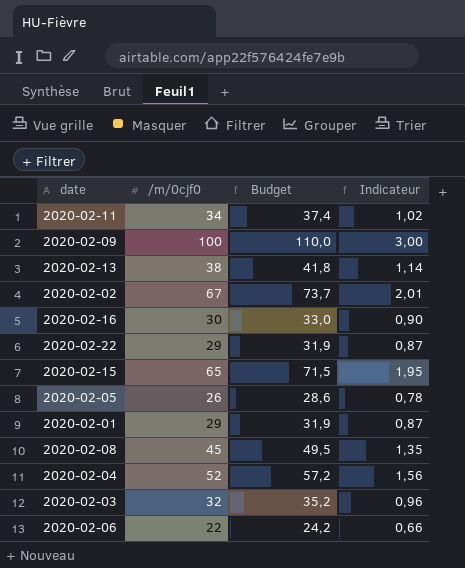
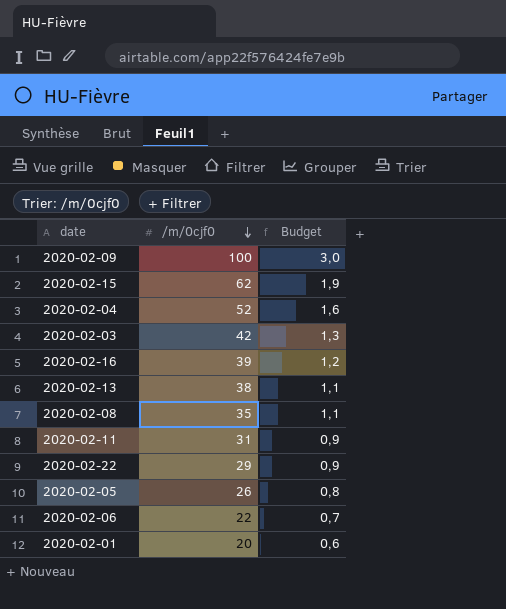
row order: none -> /m/0cjf0 descending
column Indicateur | formula: [/m/0cjf0] * 0,03 -> none
column Budget | formula: [/m/0cjf0] * 1,1 -> [/m/0cjf0] * 0,03
row 2020-02-02: 67 | 73,7 | 2,01 -> none
2020-02-15 | /m/0cjf0: 65 -> 62
2020-02-03 | /m/0cjf0: 32 -> 42
2020-02-16 | /m/0cjf0: 30 -> 39
2020-02-08 | /m/0cjf0: 45 -> 35
2020-02-11 | /m/0cjf0: 34 -> 31
2020-02-01 | /m/0cjf0: 29 -> 20

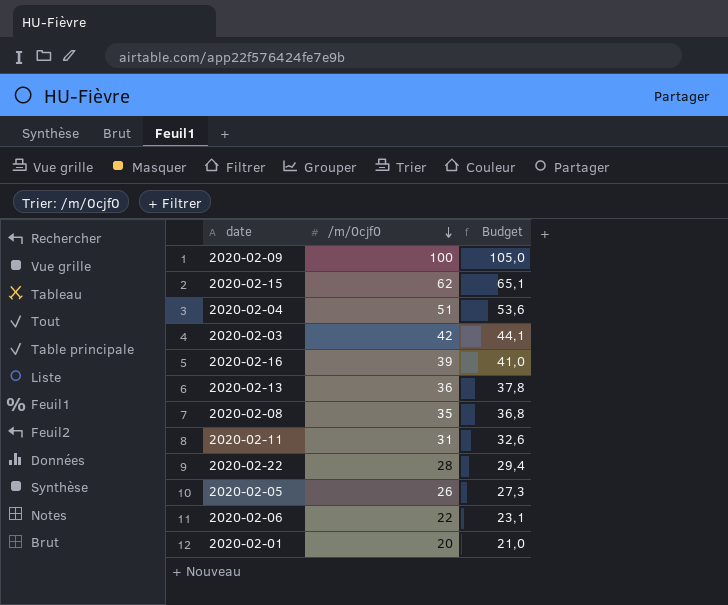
column Budget | formula: [/m/0cjf0] * 0,03 -> [/m/0cjf0] * 1,05
2020-02-04 | /m/0cjf0: 52 -> 51
2020-02-13 | /m/0cjf0: 38 -> 36
2020-02-22 | /m/0cjf0: 29 -> 28

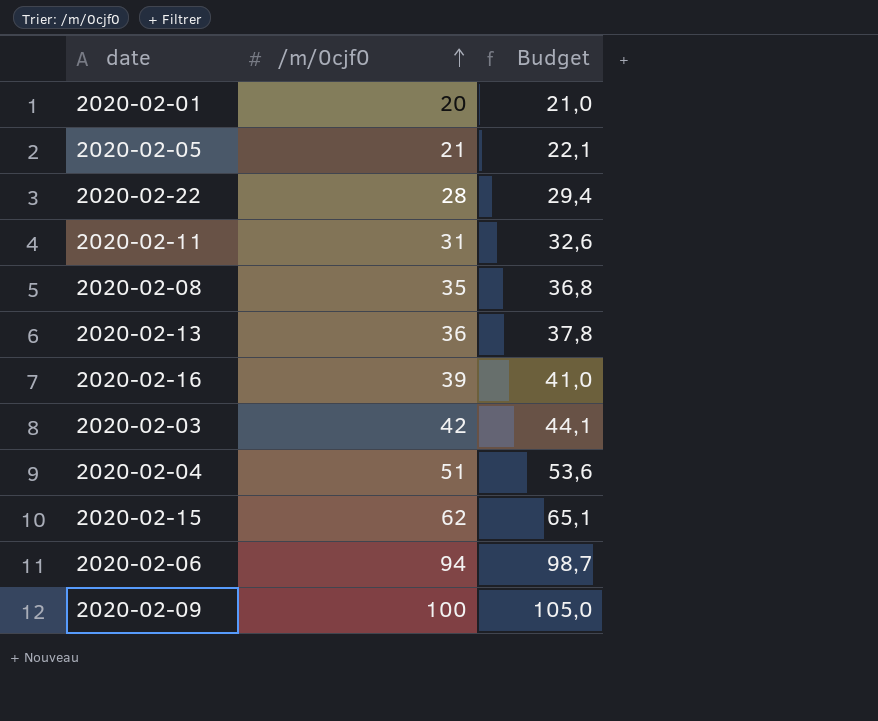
row order: /m/0cjf0 descending -> /m/0cjf0 ascending
2020-02-05 | /m/0cjf0: 26 -> 21
2020-02-05 | Budget: 27,3 -> 22,1
2020-02-06 | /m/0cjf0: 22 -> 94
2020-02-06 | Budget: 23,1 -> 98,7

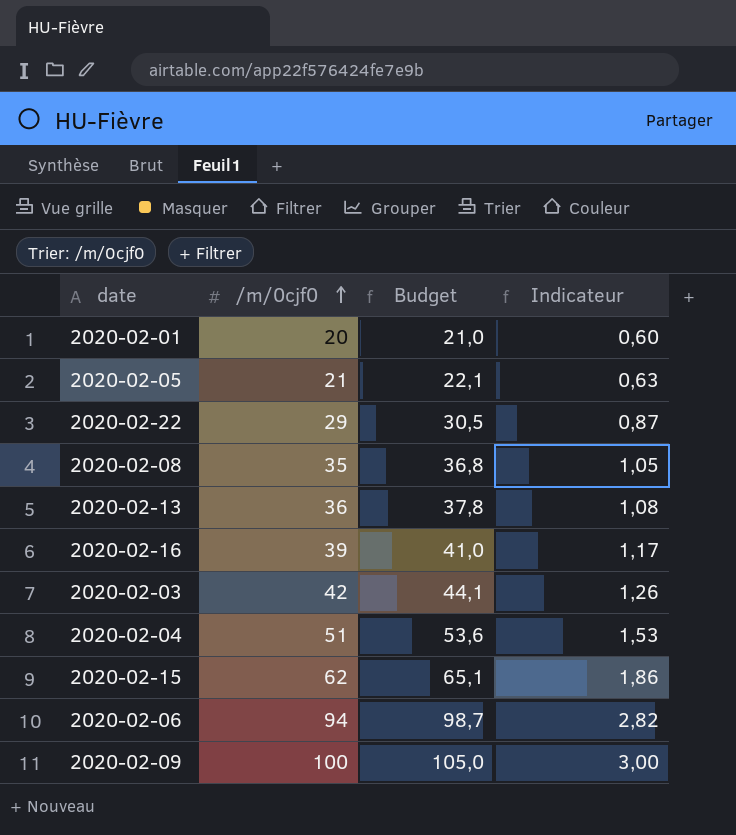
column Indicateur | formula: none -> [/m/0cjf0] * 0,03
row 2020-02-11: 31 | 32,6 -> none
2020-02-22 | /m/0cjf0: 28 -> 29
2020-02-22 | Budget: 29,4 -> 30,5

